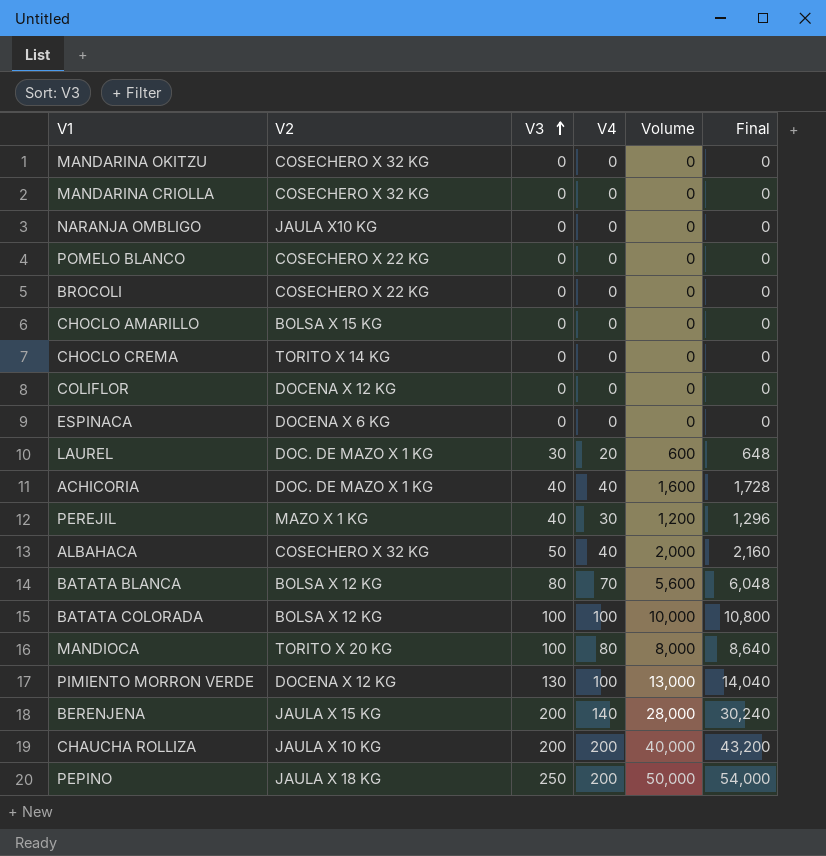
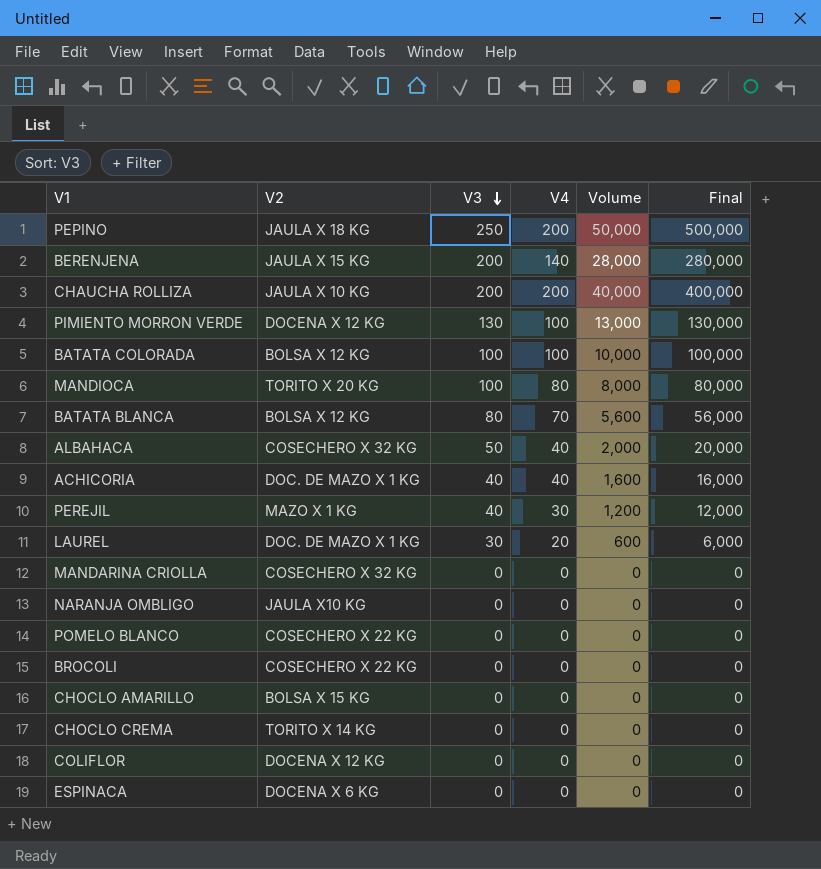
row order: V3 ascending -> V3 descending
column Final | formula: [Volume] * 1.08 -> [Volume] * 10
row MANDARINA OKITZU: COSECHERO X 32 KG | 0 | 0 | 0 | 0 -> none

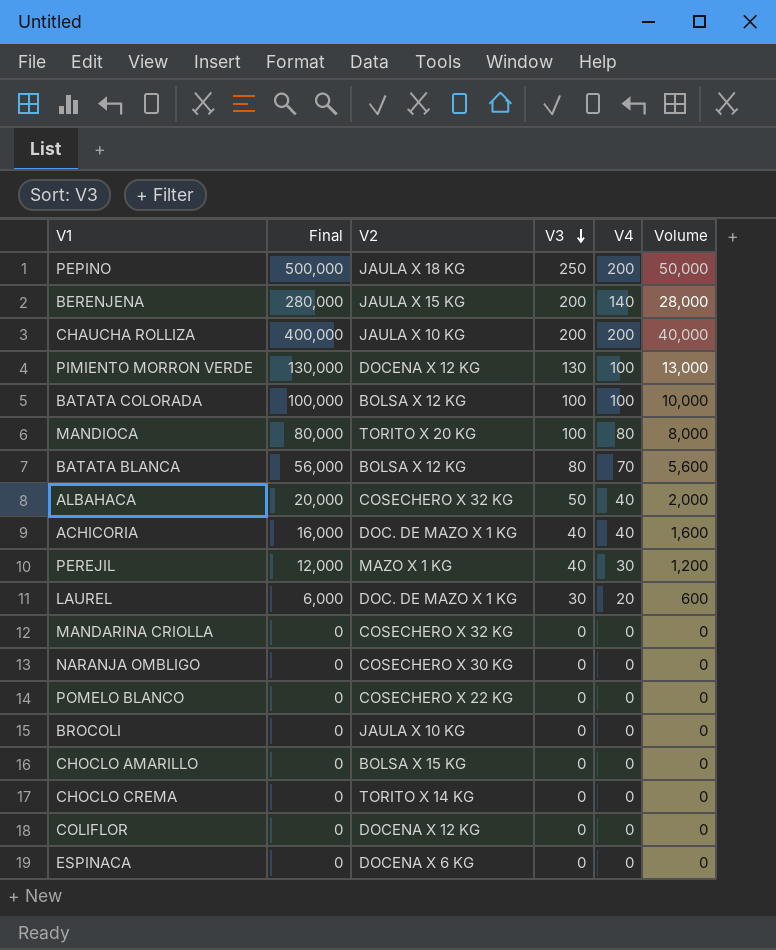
column Final | position: 6 -> 2
NARANJA OMBLIGO | V2: JAULA X10 KG -> COSECHERO X 30 KG
BROCOLI | V2: COSECHERO X 22 KG -> JAULA X 10 KG

